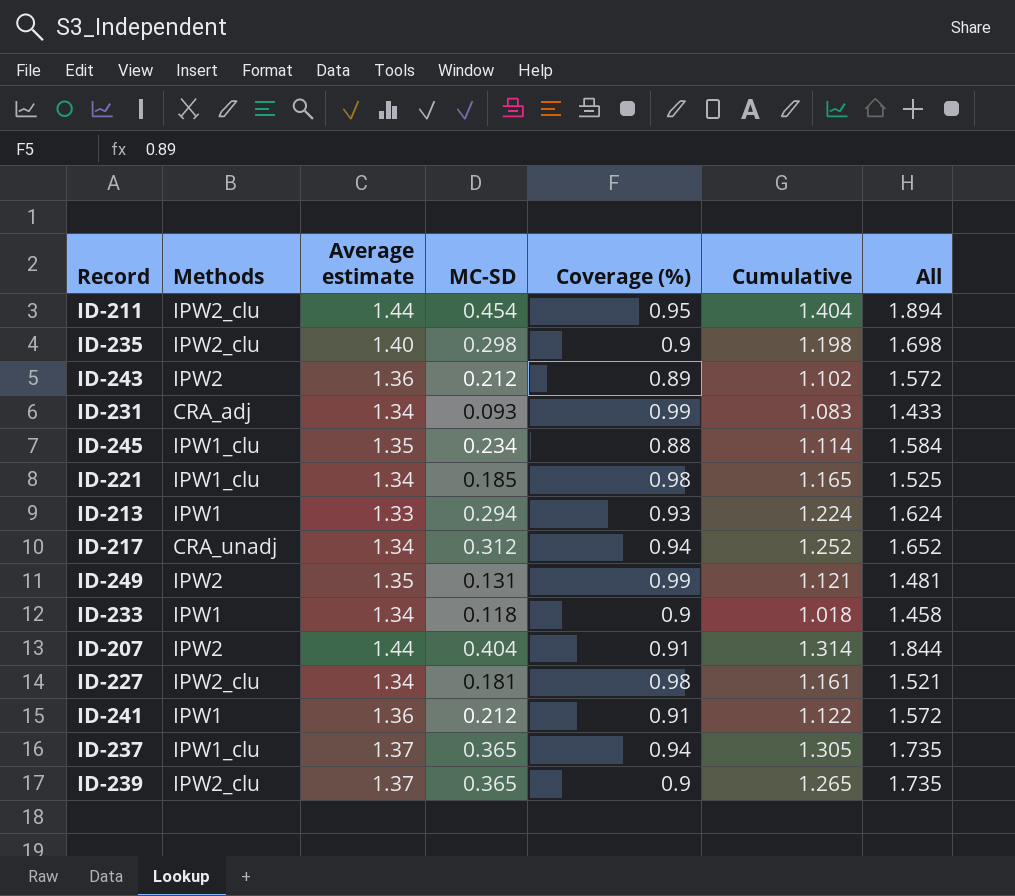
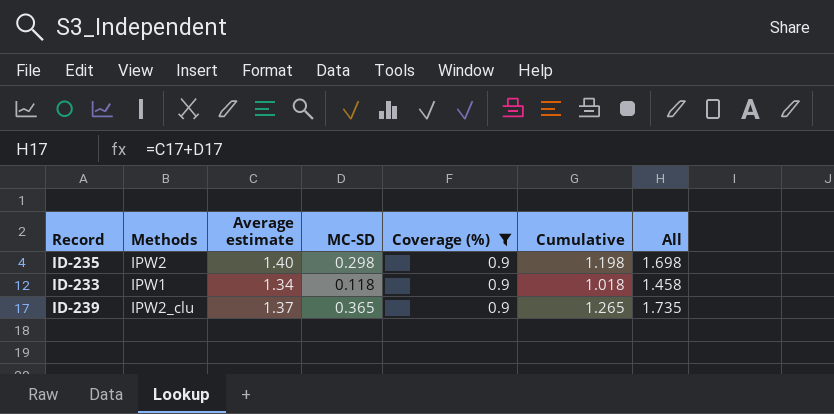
filter: none -> Coverage (%) = 0.9
ID-235 | Methods: IPW2_clu -> IPW2

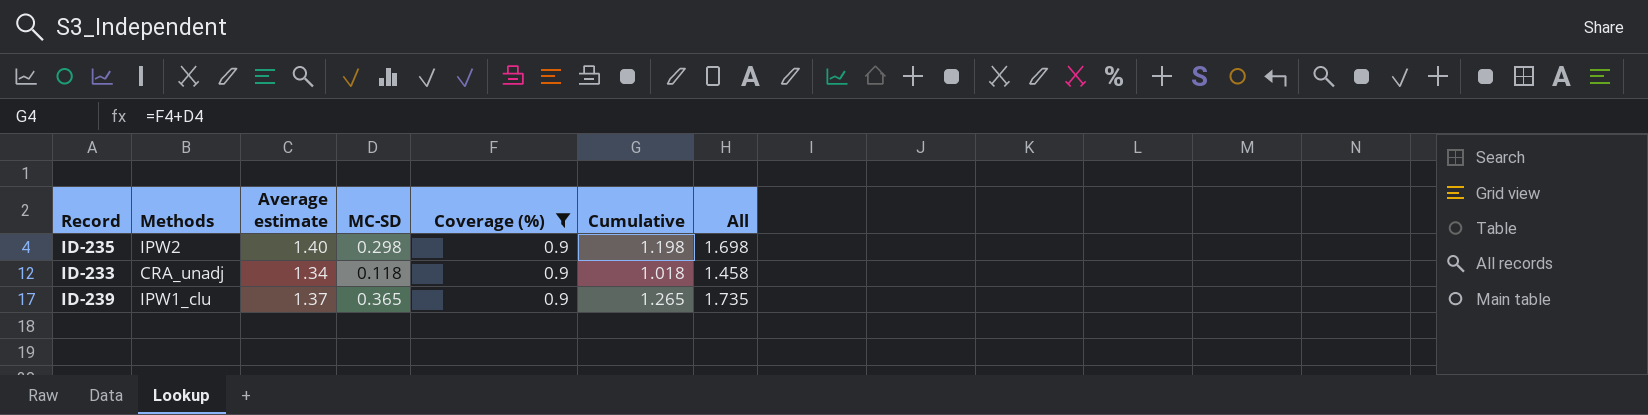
ID-233 | Methods: IPW1 -> CRA_unadj
ID-239 | Methods: IPW2_clu -> IPW1_clu

